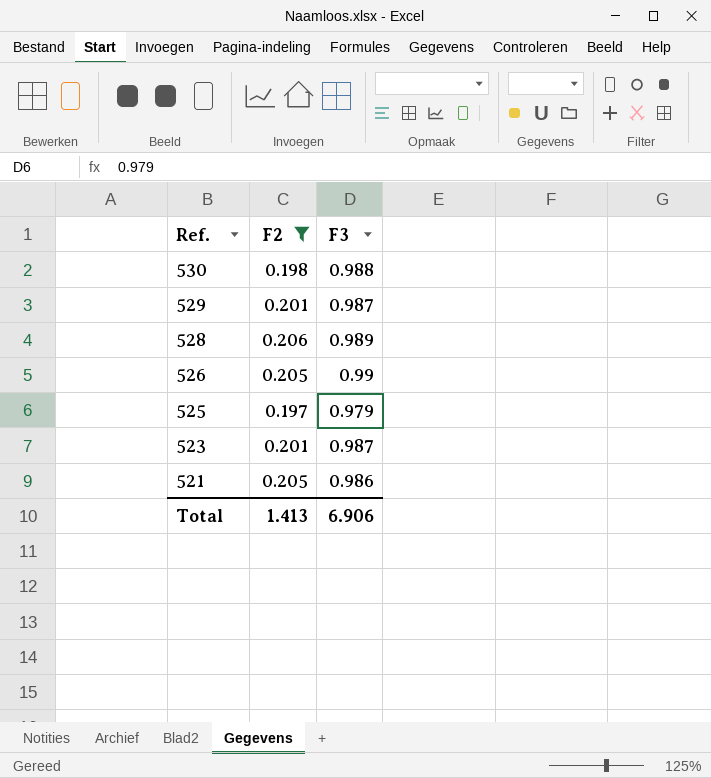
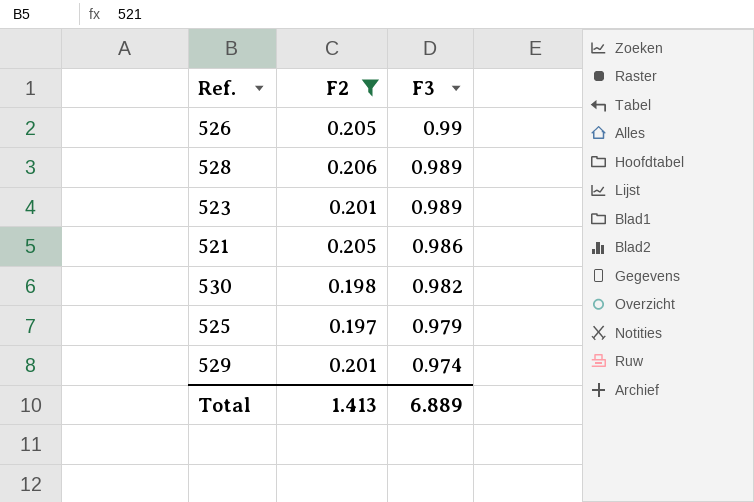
row order: Ref. descending -> F3 descending
523 | F3: 0.987 -> 0.989
530 | F3: 0.988 -> 0.982
529 | F3: 0.987 -> 0.974
Total | F3: 6.906 -> 6.889

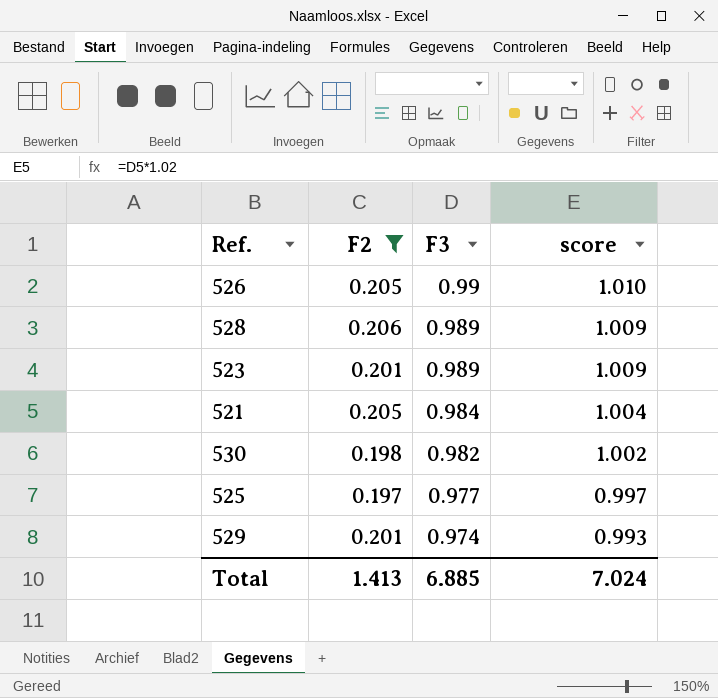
column score | formula: none -> [F3] * 1.02
521 | F3: 0.986 -> 0.984
525 | F3: 0.979 -> 0.977
Total | F3: 6.889 -> 6.885

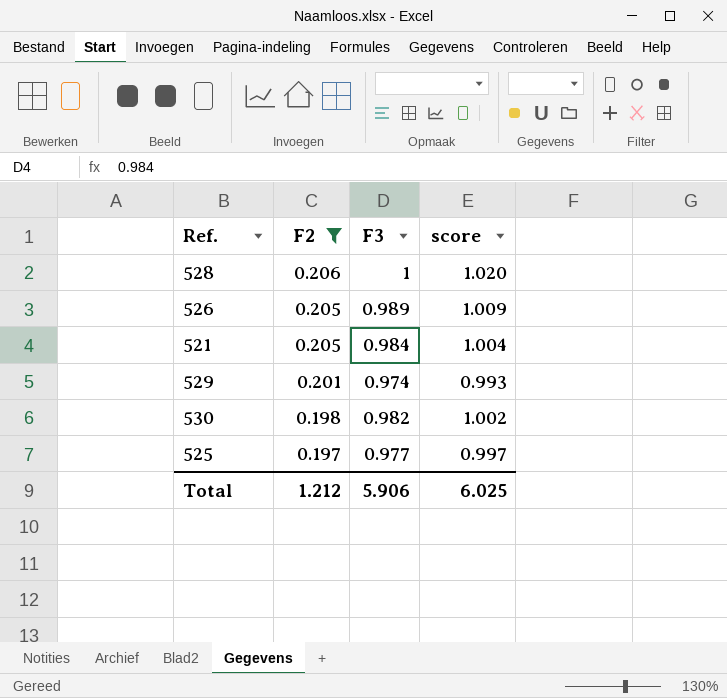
row order: F3 descending -> F2 descending
row 523: 0.201 | 0.989 | 1.009 -> none
528 | F3: 0.989 -> 1
528 | score: 1.009 -> 1.020
526 | F3: 0.99 -> 0.989
526 | score: 1.010 -> 1.009
Total | F2: 1.413 -> 1.212
Total | F3: 6.885 -> 5.906
Total | score: 7.024 -> 6.025

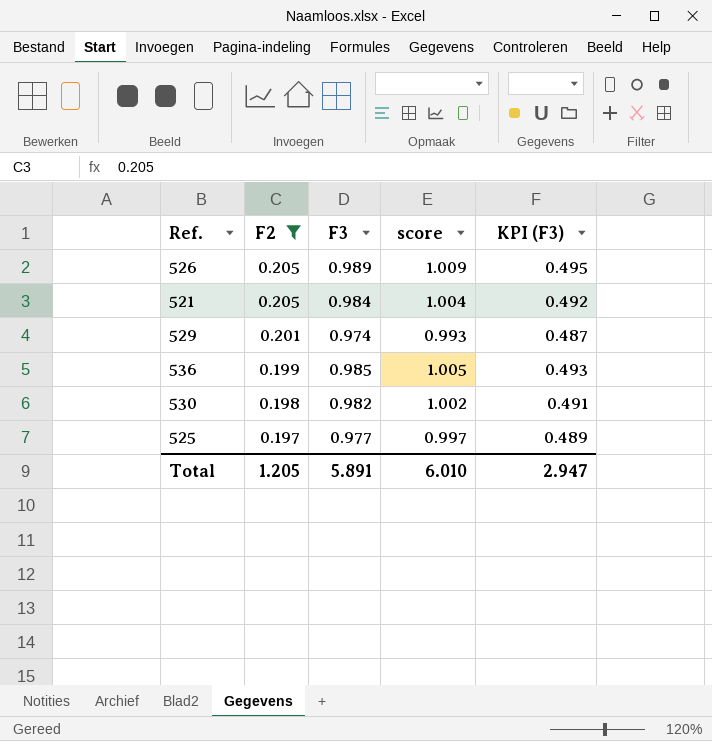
column KPI (F3) | formula: none -> [F3] * 0.5
row 528: 0.206 | 1 | 1.020 -> none
row 536: none -> 0.199 | 0.985 | 1.005 | 0.493
Total | F2: 1.212 -> 1.205
Total | F3: 5.906 -> 5.891
Total | score: 6.025 -> 6.010

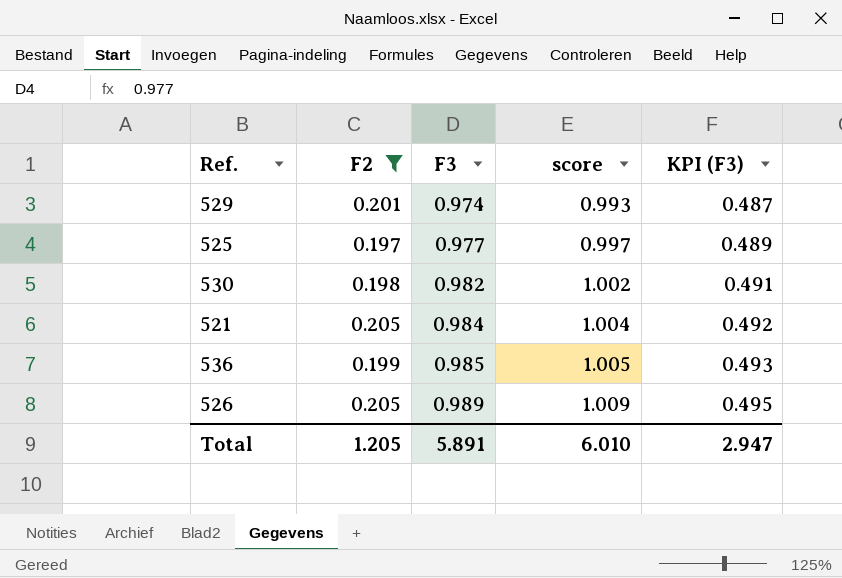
row order: F2 descending -> F3 ascending

